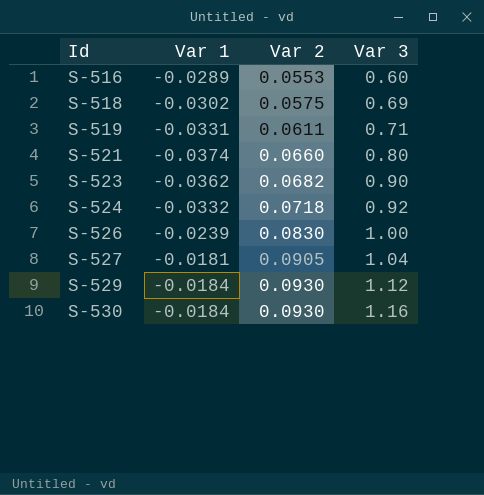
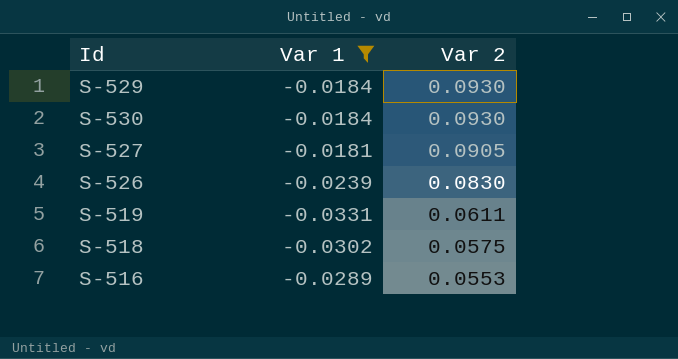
filter: none -> Var 1 >= -0.0331
row order: Id ascending -> Var 2 descending
column Var 3 | position: 4 -> none

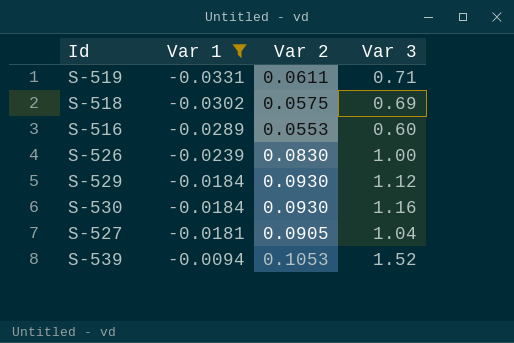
row order: Var 2 descending -> Var 1 ascending
column Var 3 | position: none -> 4
row S-539: none -> -0.0094 | 0.1053 | 1.52

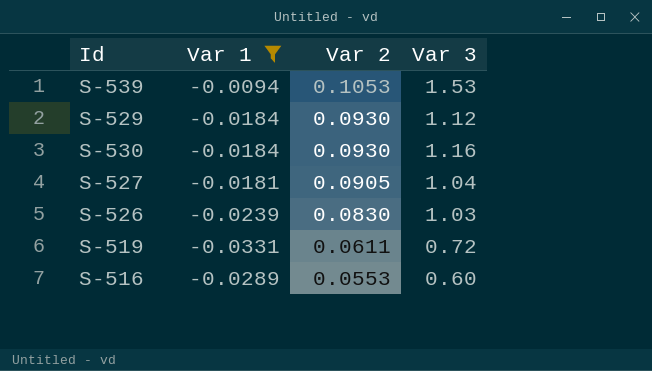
row order: Var 1 ascending -> Var 2 descending
row S-518: -0.0302 | 0.0575 | 0.69 -> none
S-539 | Var 3: 1.52 -> 1.53
S-526 | Var 3: 1.00 -> 1.03
S-519 | Var 3: 0.71 -> 0.72

